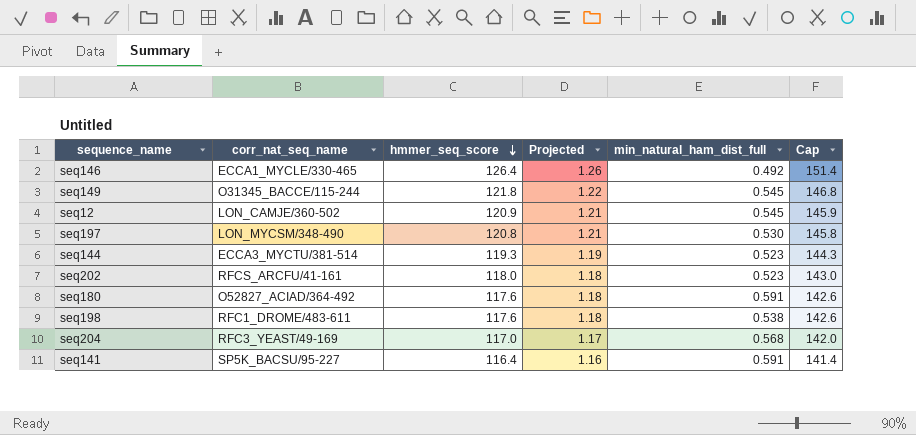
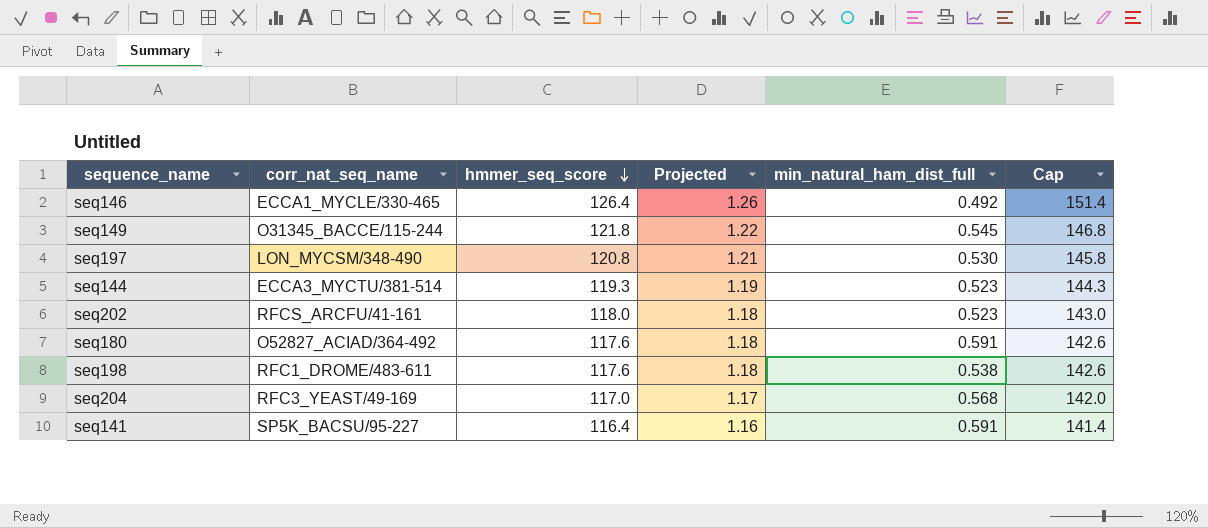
row seq12: LON_CAMJE/360-502 | 120.9 | 1.21 | 0.545 | 145.9 -> none

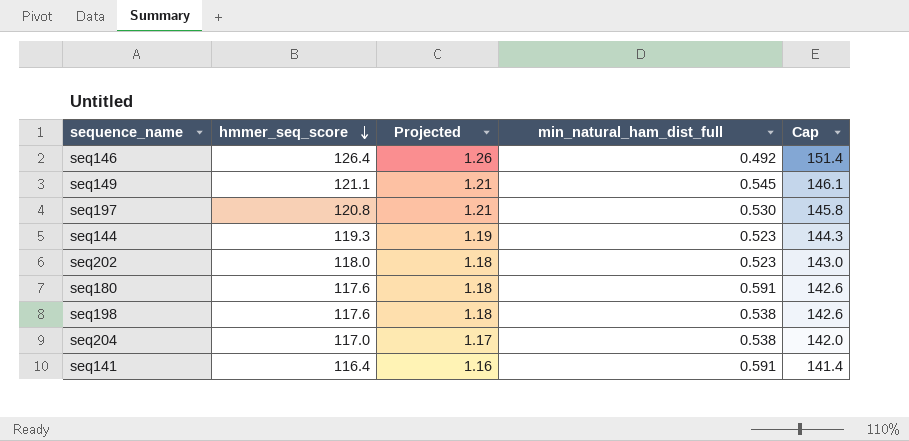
column corr_nat_seq_name | position: 2 -> none
seq149 | hmmer_seq_score: 121.8 -> 121.1
seq149 | Projected: 1.22 -> 1.21
seq149 | Cap: 146.8 -> 146.1
seq204 | min_natural_ham_dist_full: 0.568 -> 0.538

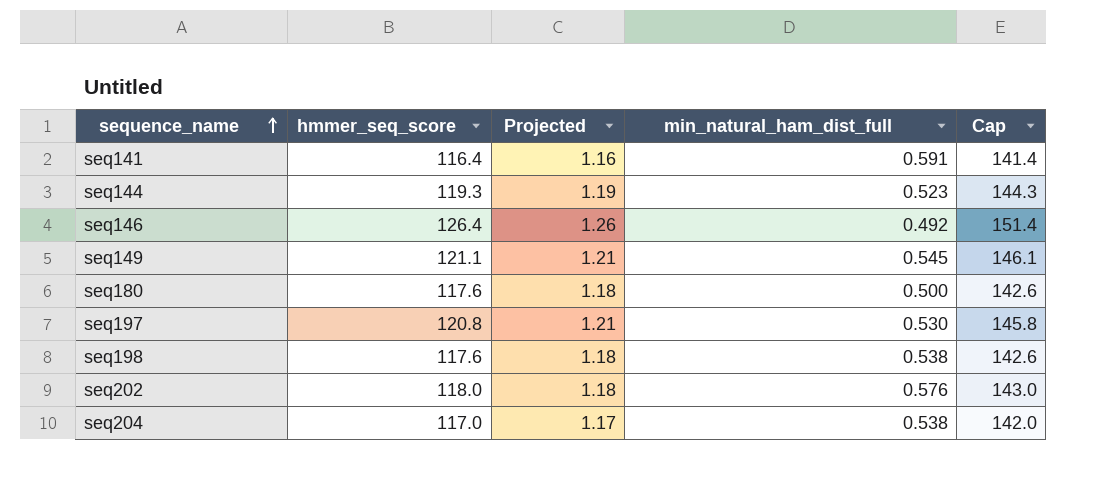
row order: hmmer_seq_score descending -> sequence_name ascending
seq180 | min_natural_ham_dist_full: 0.591 -> 0.500
seq202 | min_natural_ham_dist_full: 0.523 -> 0.576

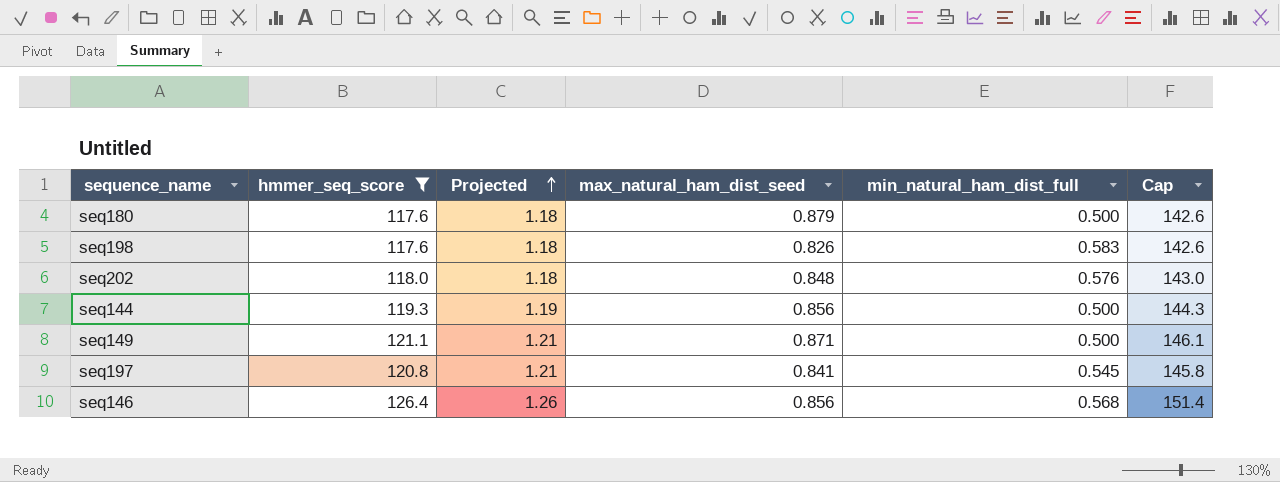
filter: none -> hmmer_seq_score >= 117.6
row order: sequence_name ascending -> Projected ascending
column max_natural_ham_dist_seed | position: none -> 4
seq198 | min_natural_ham_dist_full: 0.538 -> 0.583
seq144 | min_natural_ham_dist_full: 0.523 -> 0.500
seq149 | min_natural_ham_dist_full: 0.545 -> 0.500
seq197 | min_natural_ham_dist_full: 0.530 -> 0.545
seq146 | min_natural_ham_dist_full: 0.492 -> 0.568

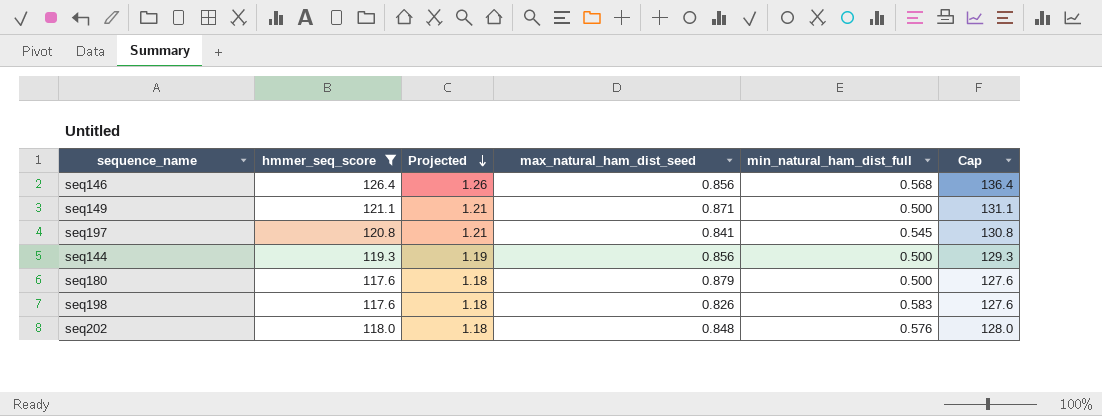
row order: Projected ascending -> Projected descending
column Cap | formula: [hmmer_seq_score] + 25 -> [hmmer_seq_score] + 10

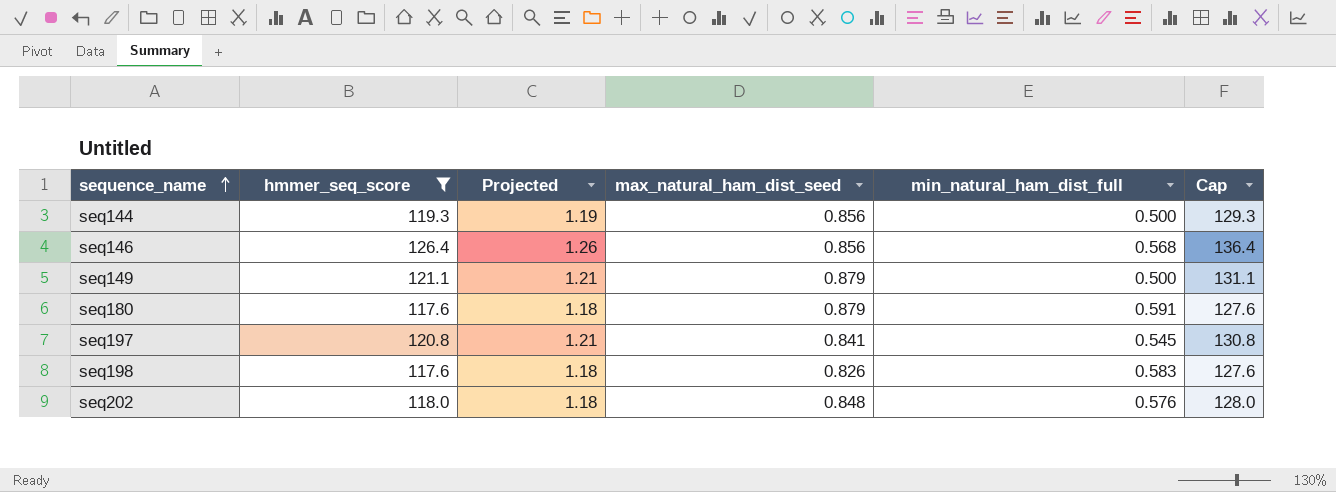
row order: Projected descending -> sequence_name ascending
seq149 | max_natural_ham_dist_seed: 0.871 -> 0.879
seq180 | min_natural_ham_dist_full: 0.500 -> 0.591

